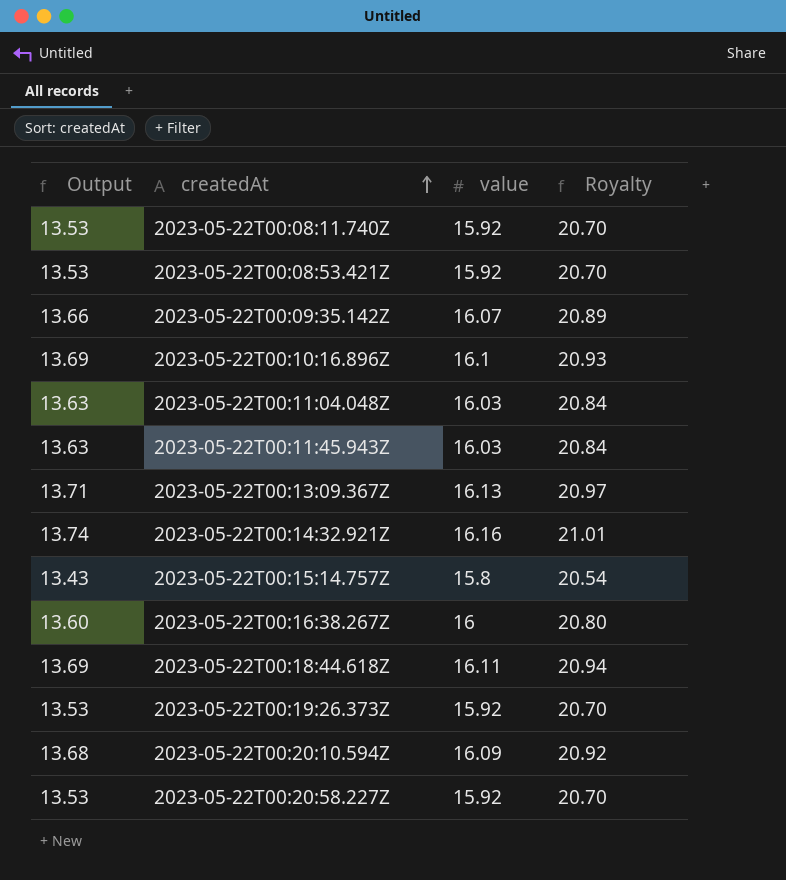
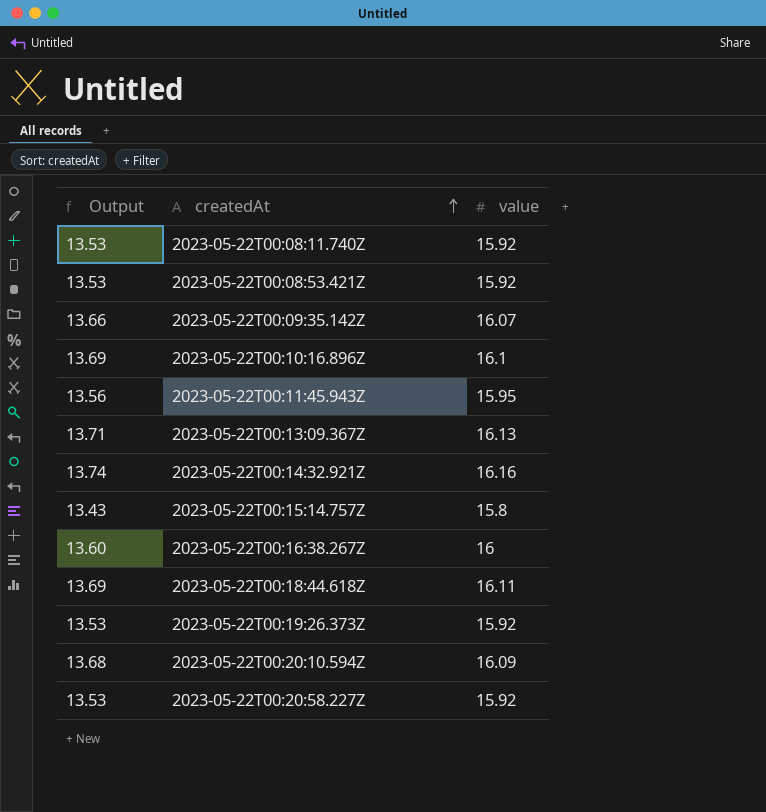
column Royalty | formula: [value] * 1.3 -> none
row 2023-05-22T00:11:04.048Z: 13.63 | 16.03 | 20.84 -> none
2023-05-22T00:11:45.943Z | Output: 13.63 -> 13.56
2023-05-22T00:11:45.943Z | value: 16.03 -> 15.95

